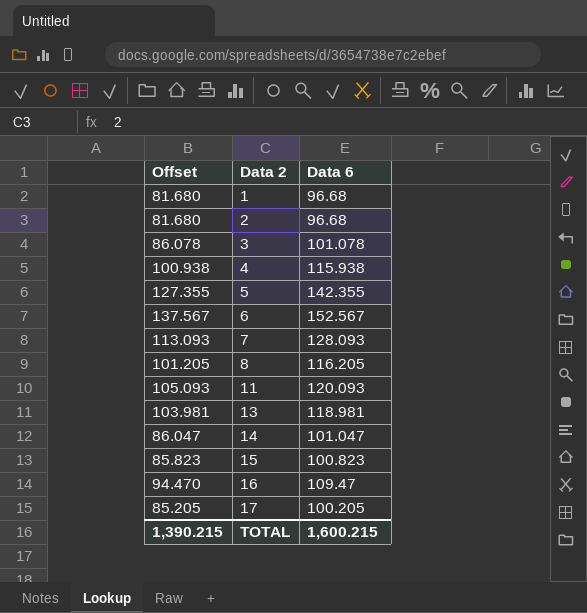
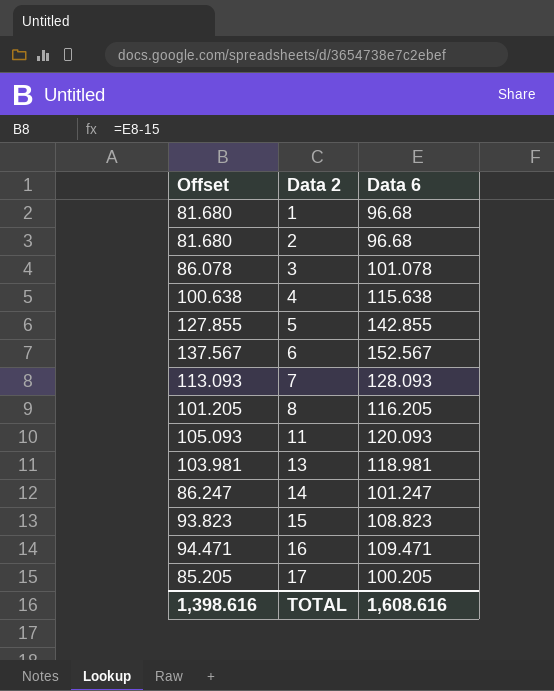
4 | Offset: 100.938 -> 100.638
4 | Data 6: 115.938 -> 115.638
5 | Offset: 127.355 -> 127.855
5 | Data 6: 142.355 -> 142.855
14 | Offset: 86.047 -> 86.247
14 | Data 6: 101.047 -> 101.247
15 | Offset: 85.823 -> 93.823
15 | Data 6: 100.823 -> 108.823
16 | Offset: 94.470 -> 94.471
16 | Data 6: 109.47 -> 109.471
TOTAL | Offset: 1,390.215 -> 1,398.616
TOTAL | Data 6: 1,600.215 -> 1,608.616

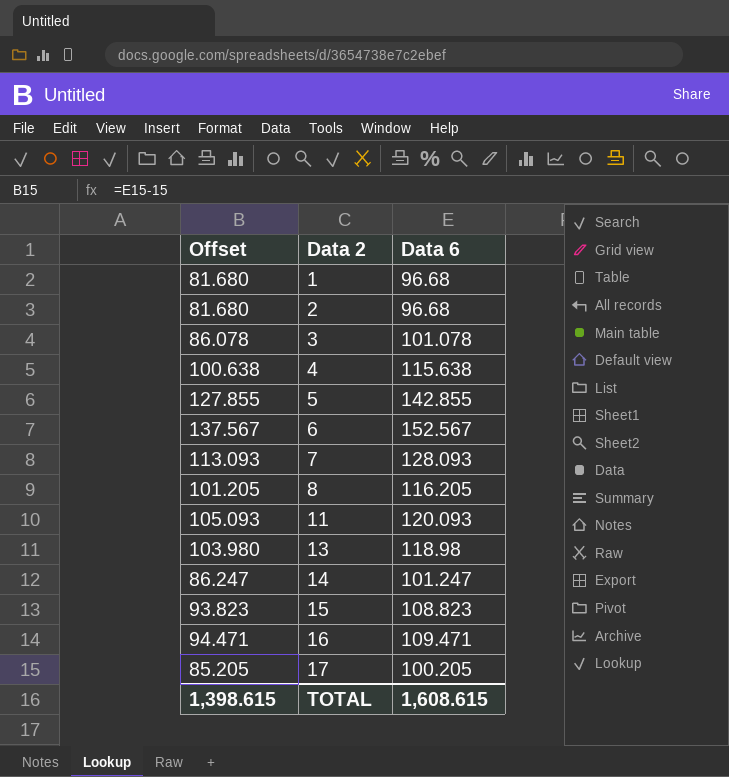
13 | Offset: 103.981 -> 103.980
13 | Data 6: 118.981 -> 118.98
TOTAL | Offset: 1,398.616 -> 1,398.615
TOTAL | Data 6: 1,608.616 -> 1,608.615

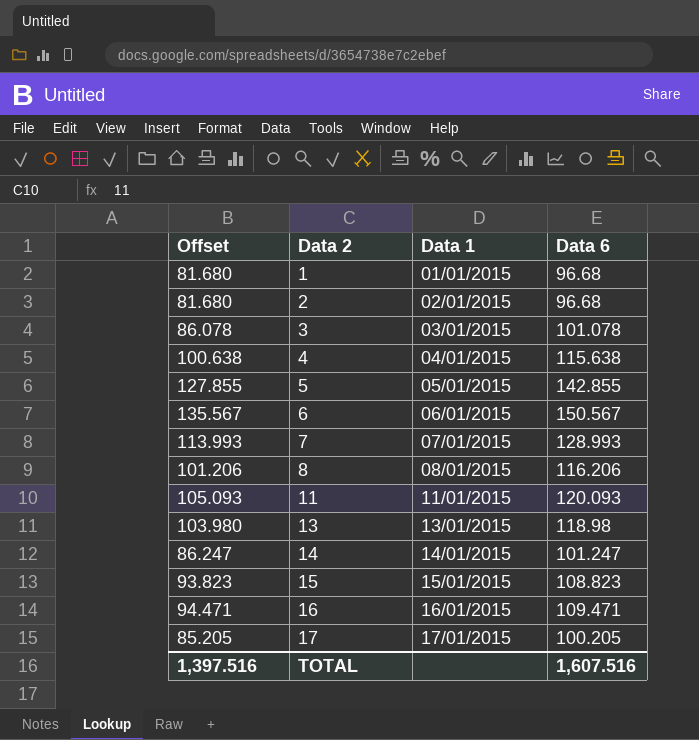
column Data 1 | position: none -> 3
6 | Offset: 137.567 -> 135.567
6 | Data 6: 152.567 -> 150.567
7 | Offset: 113.093 -> 113.993
7 | Data 6: 128.093 -> 128.993
8 | Offset: 101.205 -> 101.206
8 | Data 6: 116.205 -> 116.206
TOTAL | Offset: 1,398.615 -> 1,397.516
TOTAL | Data 6: 1,608.615 -> 1,607.516

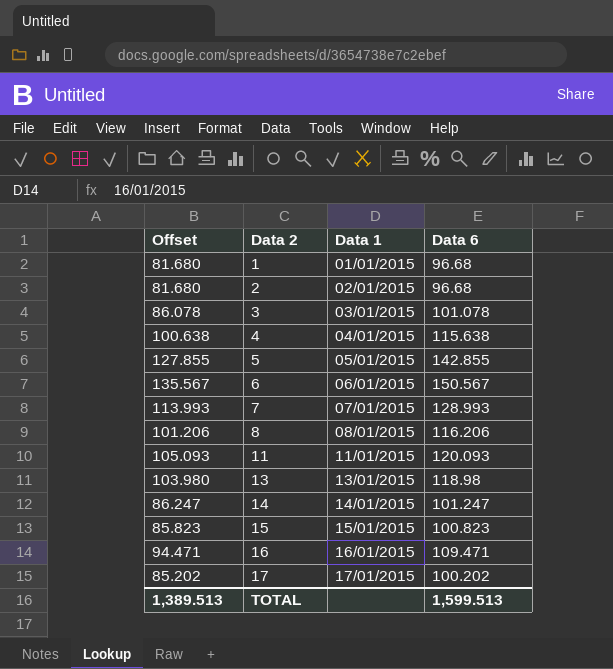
15 | Offset: 93.823 -> 85.823
15 | Data 6: 108.823 -> 100.823
17 | Offset: 85.205 -> 85.202
17 | Data 6: 100.205 -> 100.202
TOTAL | Offset: 1,397.516 -> 1,389.513
TOTAL | Data 6: 1,607.516 -> 1,599.513

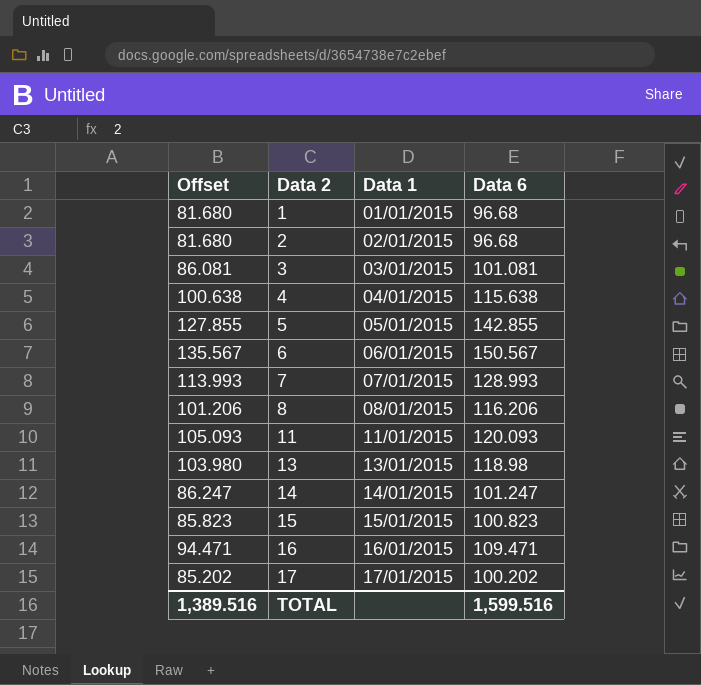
3 | Offset: 86.078 -> 86.081
3 | Data 6: 101.078 -> 101.081
TOTAL | Offset: 1,389.513 -> 1,389.516
TOTAL | Data 6: 1,599.513 -> 1,599.516

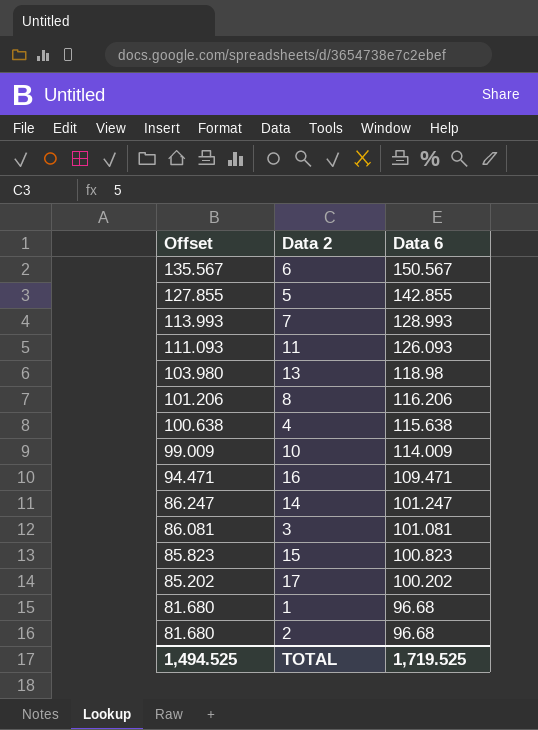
row order: Data 2 ascending -> Offset descending
column Data 1 | position: 3 -> none
11 | Offset: 105.093 -> 111.093
11 | Data 6: 120.093 -> 126.093
row 10: none -> 99.009 | 114.009
TOTAL | Offset: 1,389.516 -> 1,494.525
TOTAL | Data 6: 1,599.516 -> 1,719.525

